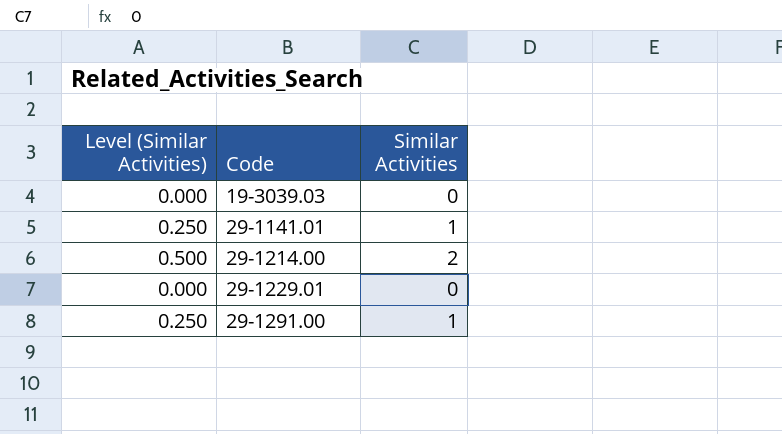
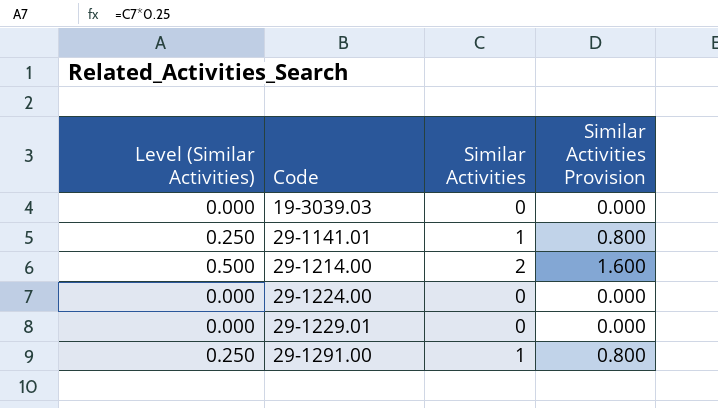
column Similar Activities Provision | formula: none -> [Similar Activities] * 0.8
row 29-1224.00: none -> 0.000 | 0 | 0.000

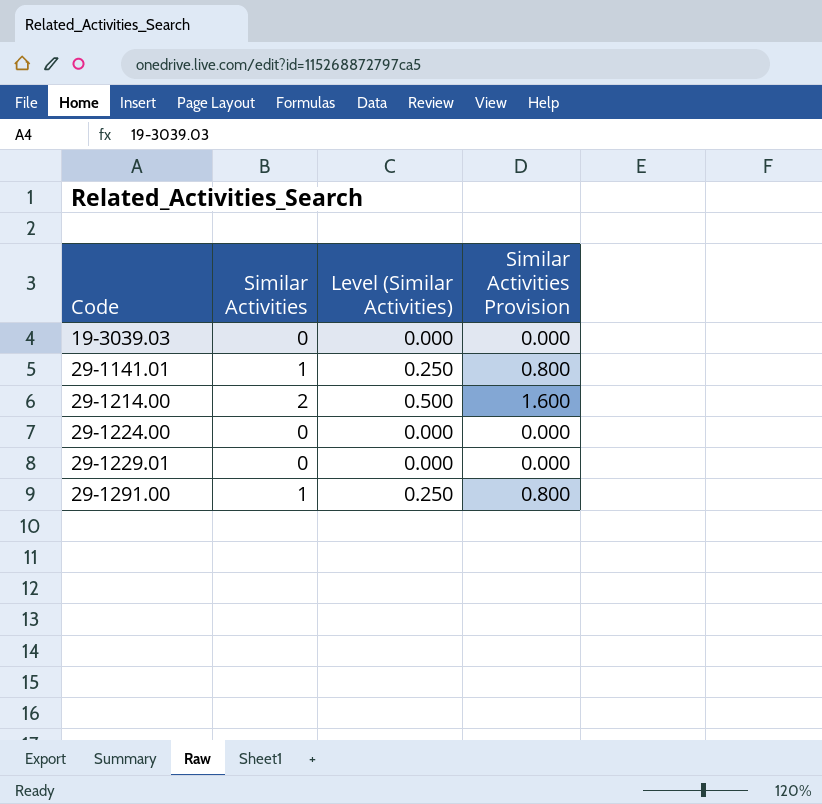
column Level (Similar Activities) | position: 1 -> 3

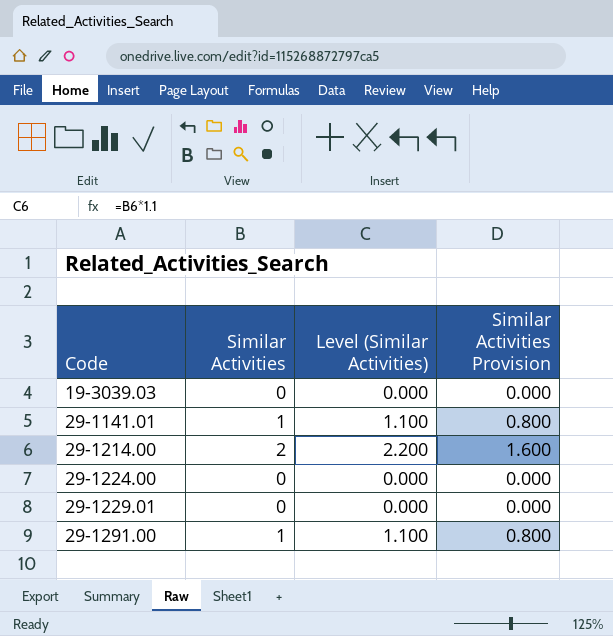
column Level (Similar Activities) | formula: [Similar Activities] * 0.25 -> [Similar Activities] * 1.1

